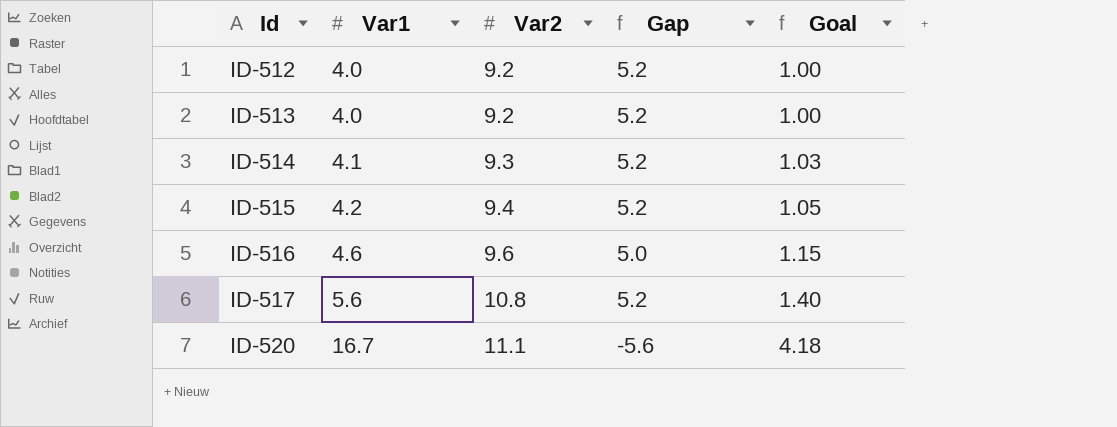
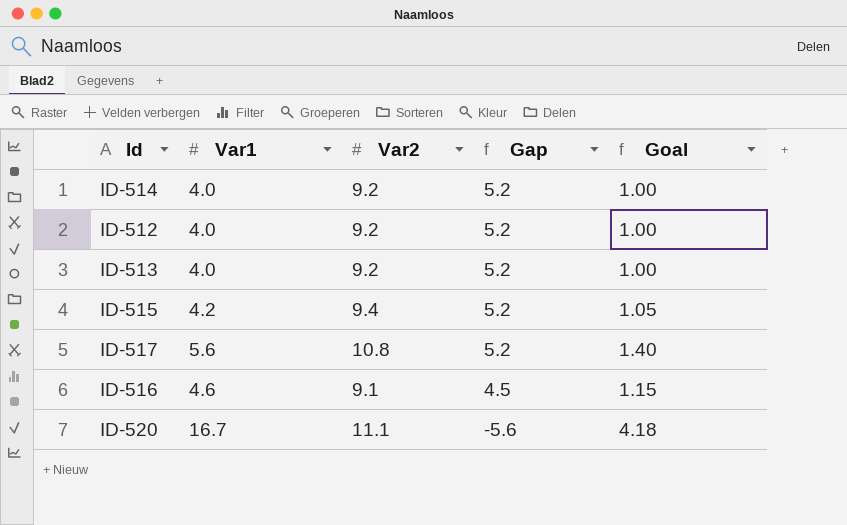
row order: Id ascending -> Gap descending
ID-514 | Var1: 4.1 -> 4.0
ID-514 | Var2: 9.3 -> 9.2
ID-514 | Goal: 1.03 -> 1.00
ID-516 | Var2: 9.6 -> 9.1
ID-516 | Gap: 5.0 -> 4.5

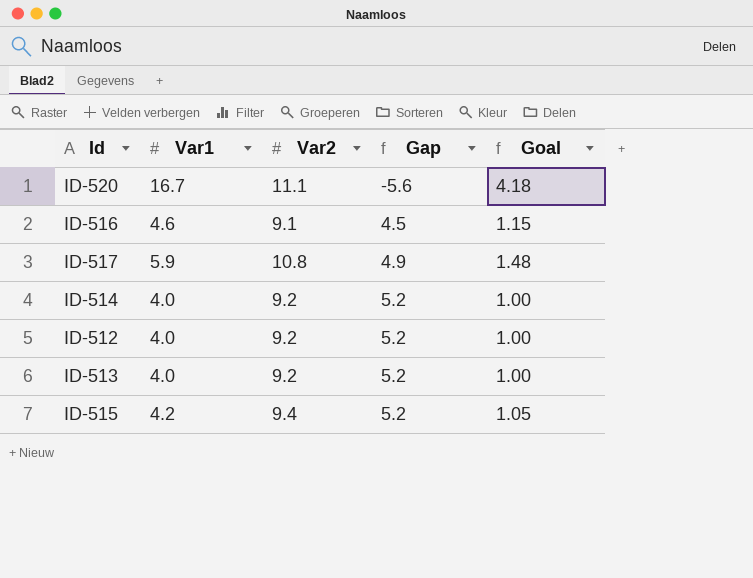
row order: Gap descending -> Gap ascending
ID-517 | Var1: 5.6 -> 5.9
ID-517 | Gap: 5.2 -> 4.9
ID-517 | Goal: 1.40 -> 1.48

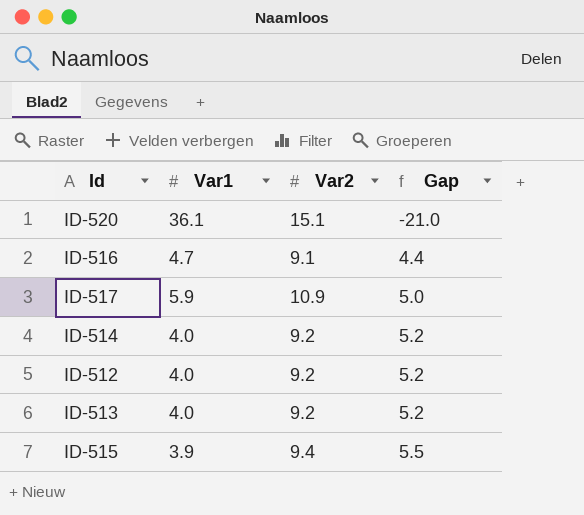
column Goal | formula: [Var1] * 0.25 -> none
ID-520 | Var1: 16.7 -> 36.1
ID-520 | Var2: 11.1 -> 15.1
ID-520 | Gap: -5.6 -> -21.0
ID-516 | Var1: 4.6 -> 4.7
ID-516 | Gap: 4.5 -> 4.4
ID-517 | Var2: 10.8 -> 10.9
ID-517 | Gap: 4.9 -> 5.0
ID-515 | Var1: 4.2 -> 3.9
ID-515 | Gap: 5.2 -> 5.5

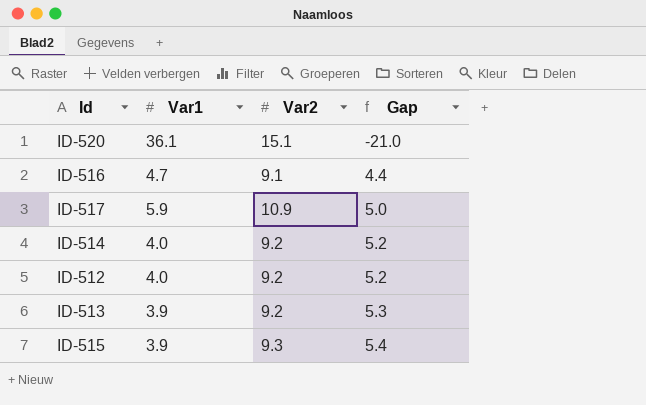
ID-513 | Var1: 4.0 -> 3.9
ID-513 | Gap: 5.2 -> 5.3
ID-515 | Var2: 9.4 -> 9.3
ID-515 | Gap: 5.5 -> 5.4

